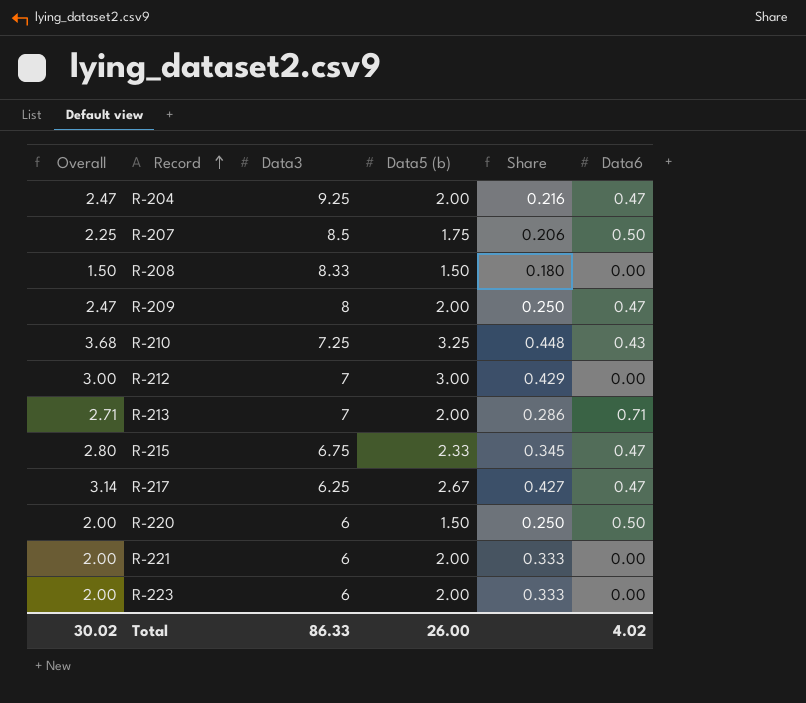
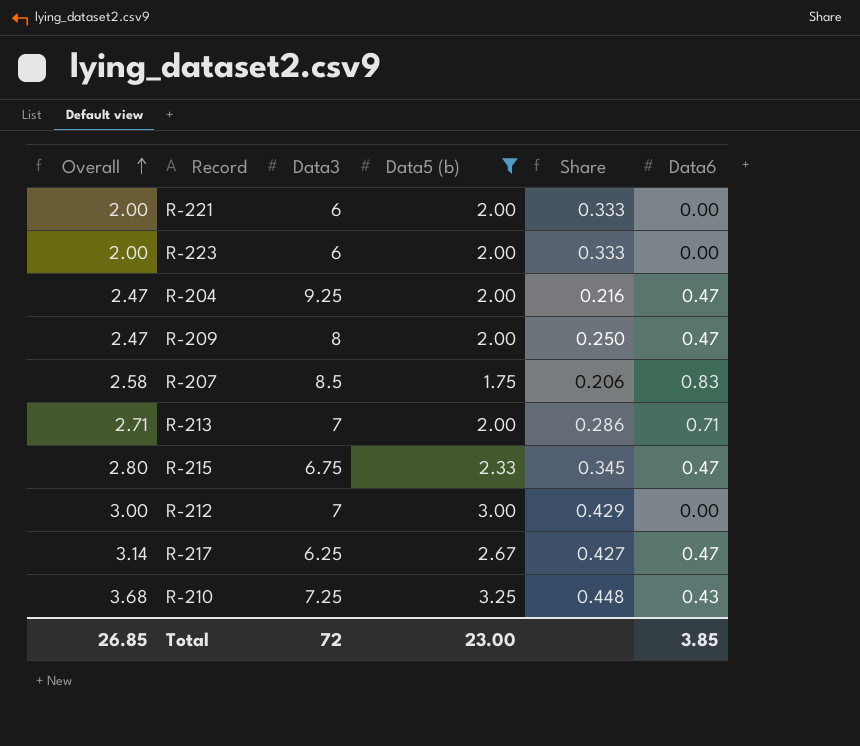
filter: none -> Data5 (b) != 1.50
row order: Record ascending -> Overall ascending
R-207 | Overall: 2.25 -> 2.58
R-207 | Data6: 0.50 -> 0.83
Total | Overall: 30.02 -> 26.85
Total | Data3: 86.33 -> 72
Total | Data5 (b): 26.00 -> 23.00
Total | Data6: 4.02 -> 3.85

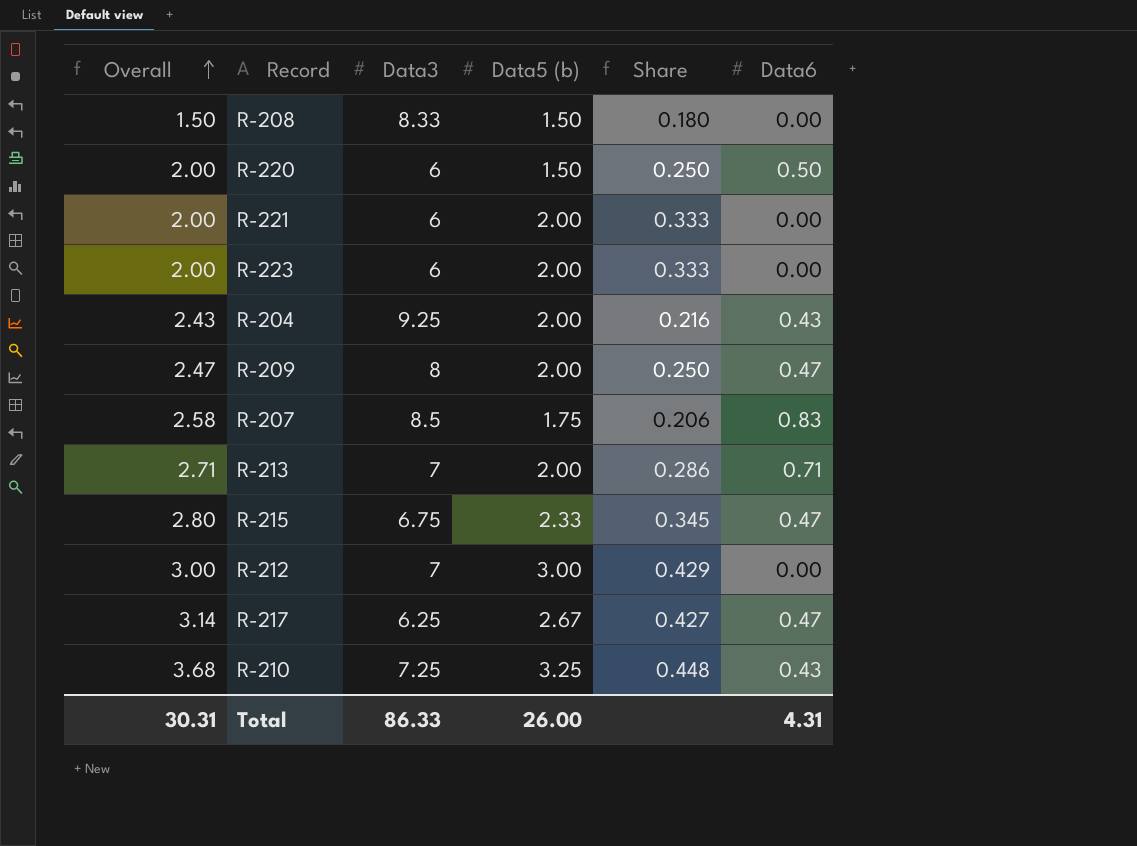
filter: Data5 (b) != 1.50 -> none
R-204 | Overall: 2.47 -> 2.43
R-204 | Data6: 0.47 -> 0.43
Total | Overall: 26.85 -> 30.31
Total | Data3: 72 -> 86.33
Total | Data5 (b): 23.00 -> 26.00
Total | Data6: 3.85 -> 4.31

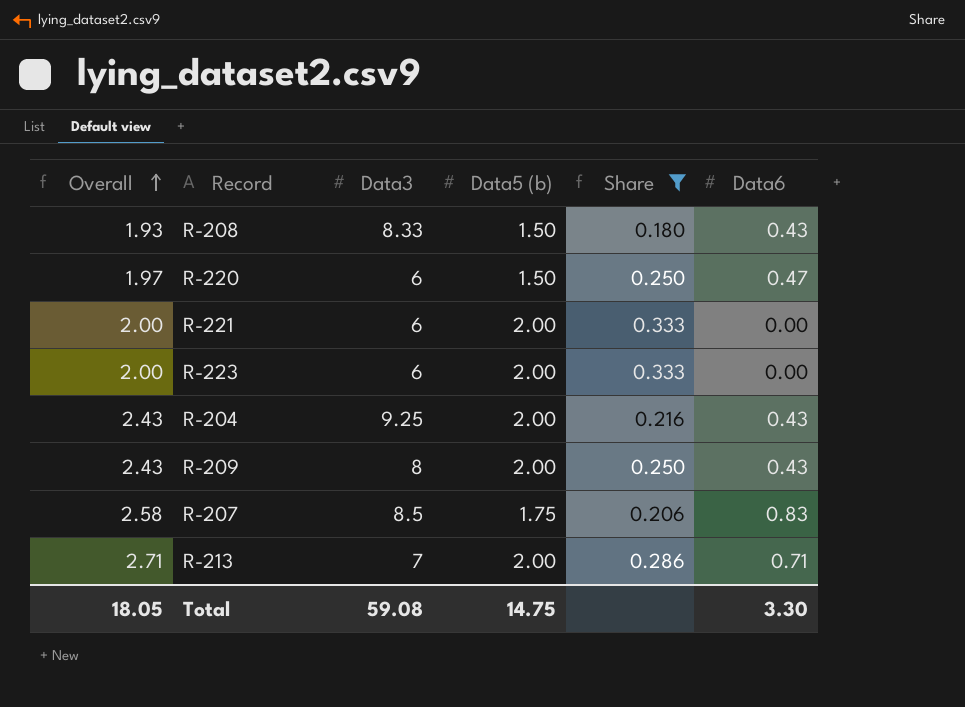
filter: none -> Share <= 0.333
R-208 | Overall: 1.50 -> 1.93
R-208 | Data6: 0.00 -> 0.43
R-220 | Overall: 2.00 -> 1.97
R-220 | Data6: 0.50 -> 0.47
R-209 | Overall: 2.47 -> 2.43
R-209 | Data6: 0.47 -> 0.43
Total | Overall: 30.31 -> 18.05
Total | Data3: 86.33 -> 59.08
Total | Data5 (b): 26.00 -> 14.75
Total | Data6: 4.31 -> 3.30

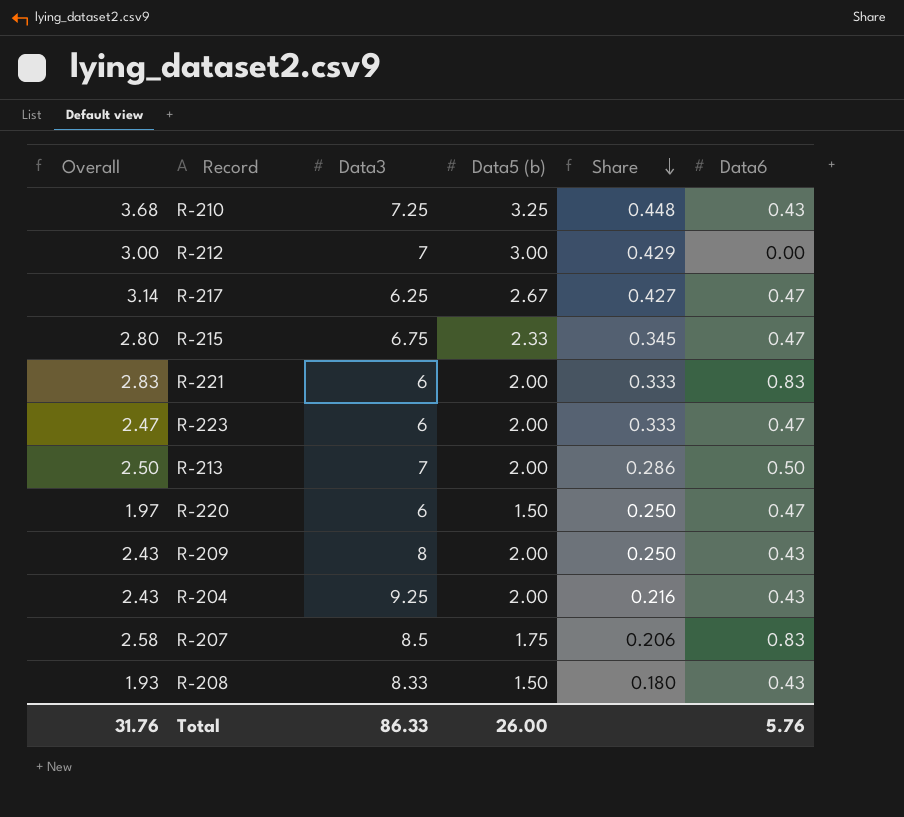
filter: Share <= 0.333 -> none
row order: Overall ascending -> Share descending
R-221 | Overall: 2.00 -> 2.83
R-221 | Data6: 0.00 -> 0.83
R-223 | Overall: 2.00 -> 2.47
R-223 | Data6: 0.00 -> 0.47
R-213 | Overall: 2.71 -> 2.50
R-213 | Data6: 0.71 -> 0.50
Total | Overall: 18.05 -> 31.76
Total | Data3: 59.08 -> 86.33
Total | Data5 (b): 14.75 -> 26.00
Total | Data6: 3.30 -> 5.76

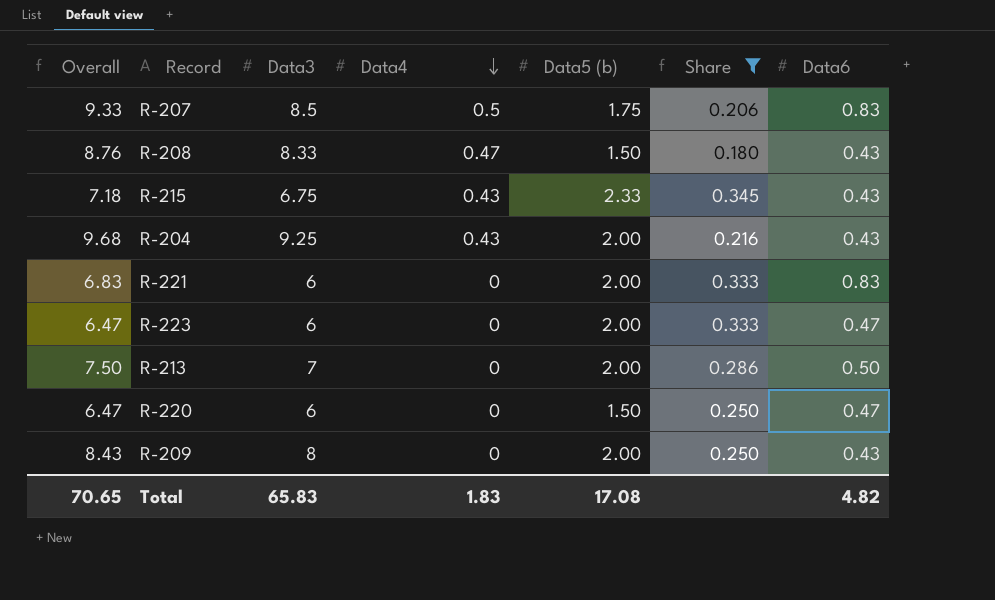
filter: none -> Share <= 0.345
row order: Share descending -> Data4 descending
column Overall | formula: [Data5 (b)] + [Data6] -> [Data3] + [Data6]
column Data4 | position: none -> 4
R-215 | Data6: 0.47 -> 0.43
Total | Overall: 31.76 -> 70.65
Total | Data3: 86.33 -> 65.83
Total | Data5 (b): 26.00 -> 17.08
Total | Data6: 5.76 -> 4.82

